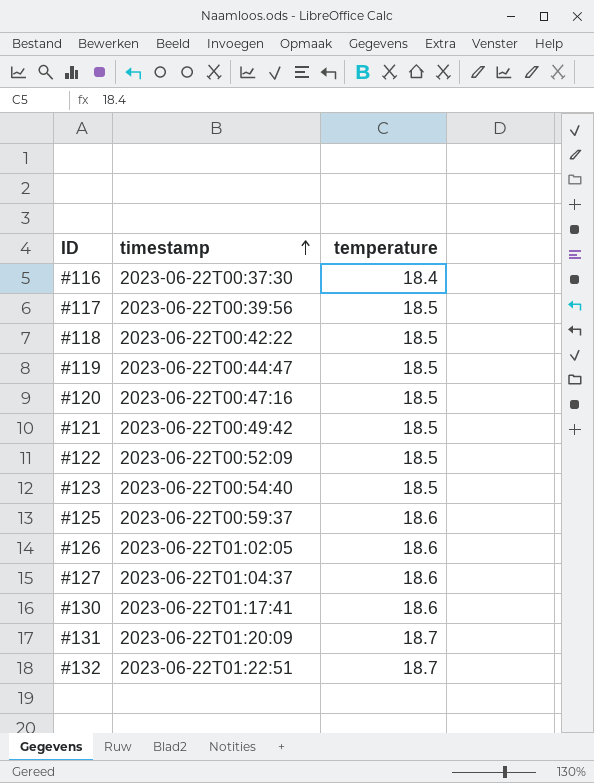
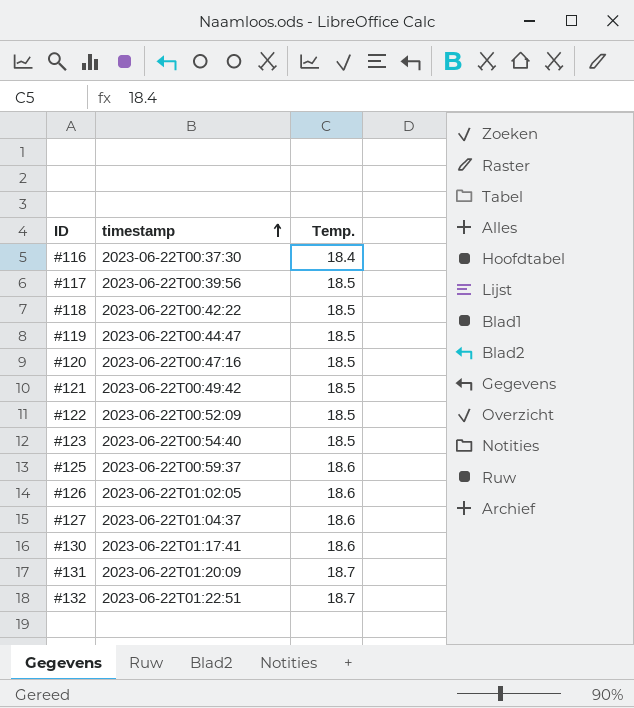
column name: temperature -> Temp.

